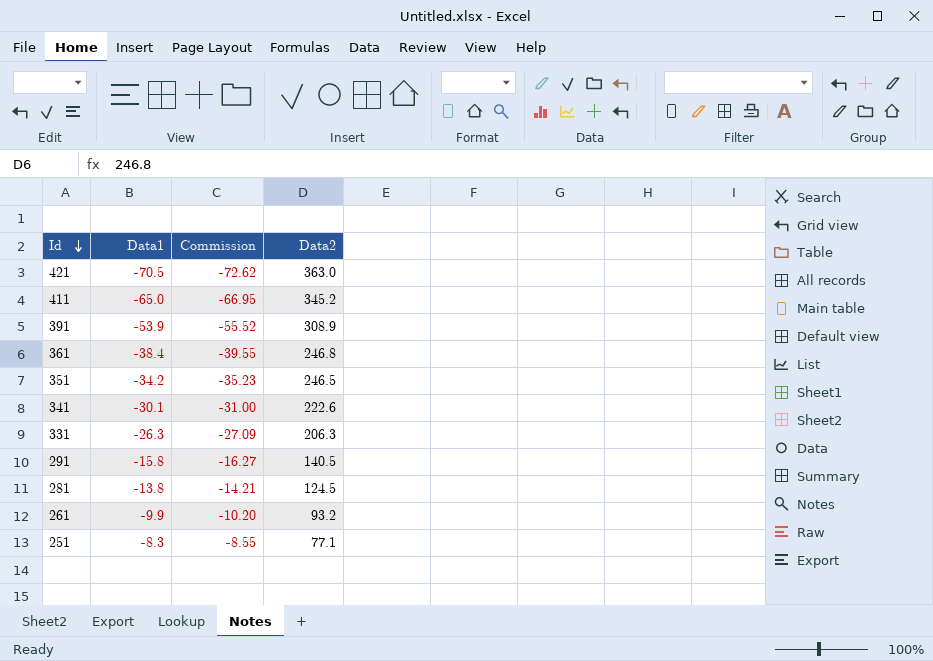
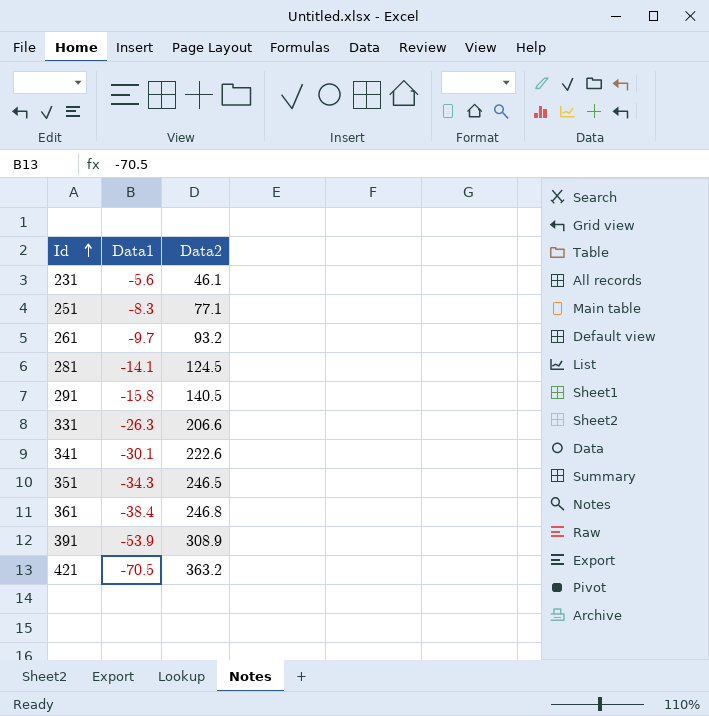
row order: Id descending -> Id ascending
column Commission | formula: [Data1] * 1.03 -> none
row 411: -65.0 | -66.95 | 345.2 -> none
row 231: none -> -5.6 | 46.1
261 | Data1: -9.9 -> -9.7
281 | Data1: -13.8 -> -14.1
331 | Data2: 206.3 -> 206.6
351 | Data1: -34.2 -> -34.3
421 | Data2: 363.0 -> 363.2

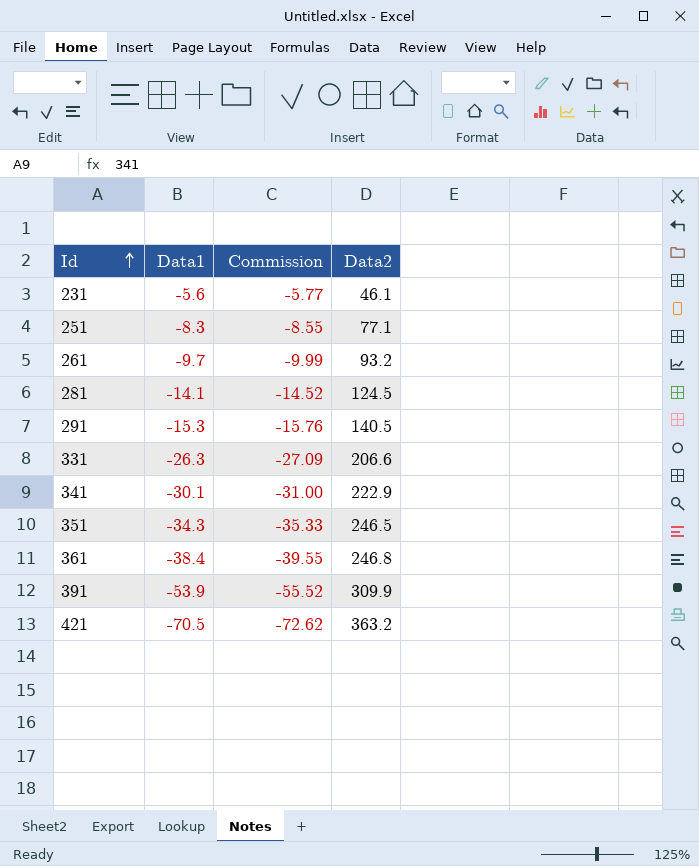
column Commission | formula: none -> [Data1] * 1.03
291 | Data1: -15.8 -> -15.3
341 | Data2: 222.6 -> 222.9
391 | Data2: 308.9 -> 309.9

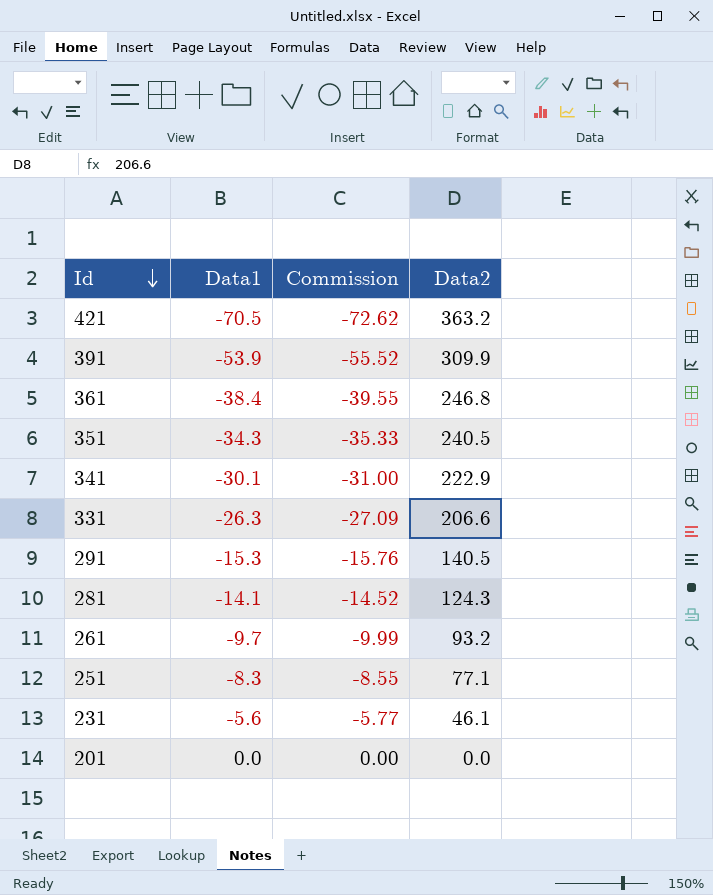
row order: Id ascending -> Id descending
351 | Data2: 246.5 -> 240.5
281 | Data2: 124.5 -> 124.3
row 201: none -> 0.0 | 0.00 | 0.0

